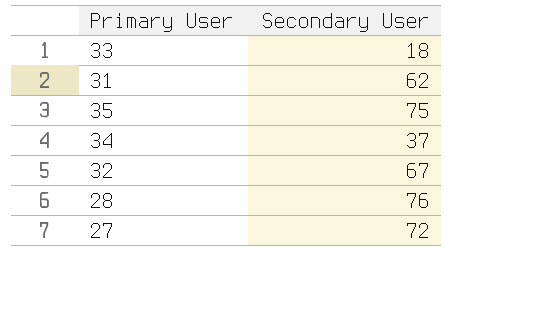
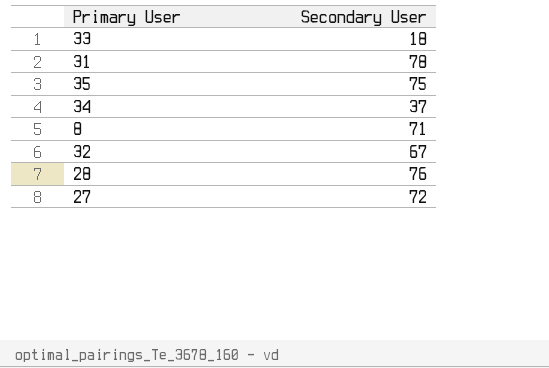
31 | Secondary User: 62 -> 78
row 8: none -> 71

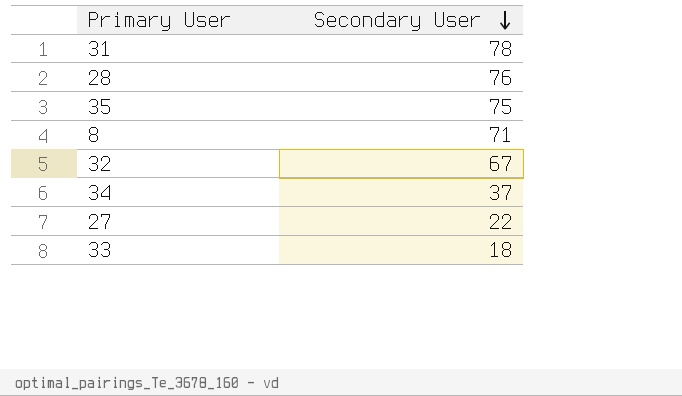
row order: none -> Secondary User descending
27 | Secondary User: 72 -> 22

